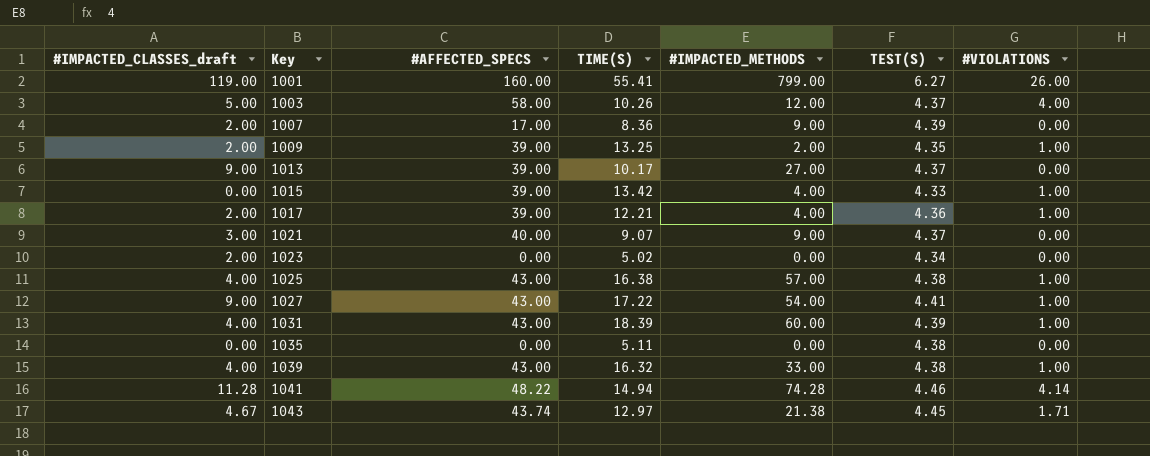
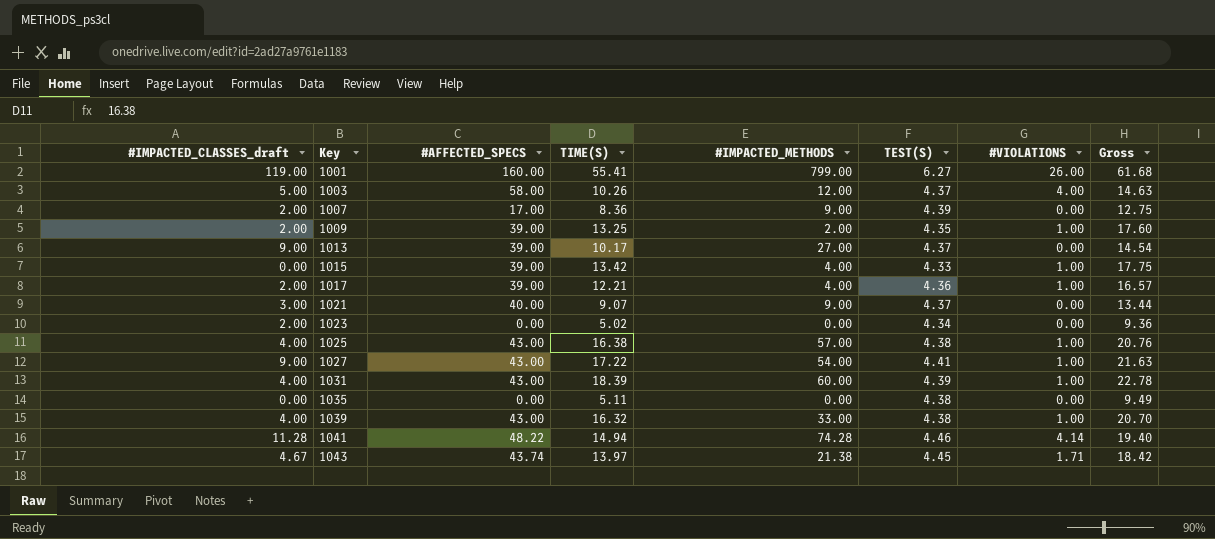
column Gross | formula: none -> [TIME(S)] + [TEST(S)]
1043 | TIME(S): 12.97 -> 13.97

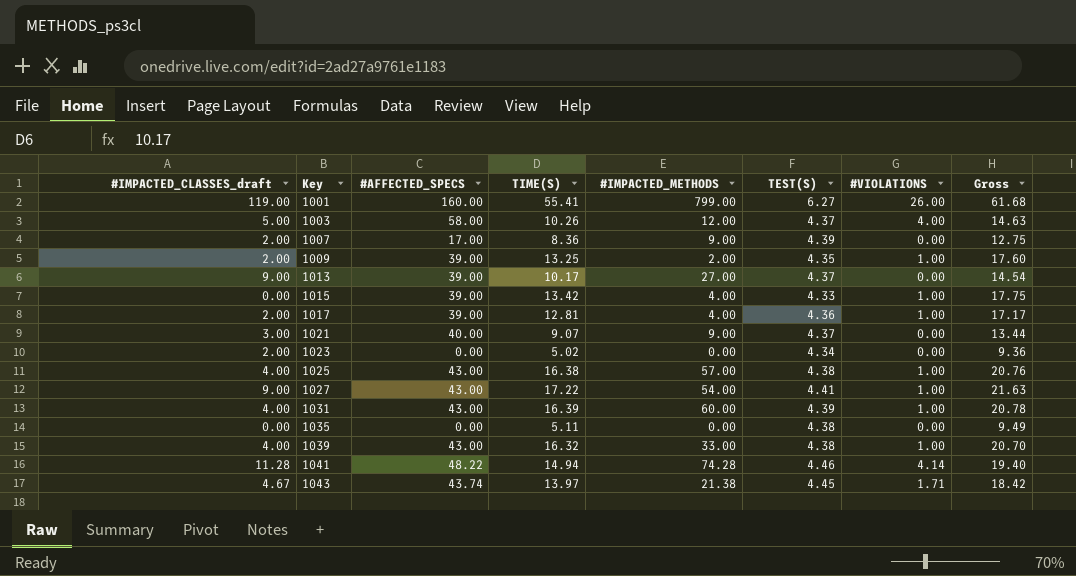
1017 | TIME(S): 12.21 -> 12.81
1017 | Gross: 16.57 -> 17.17
1031 | TIME(S): 18.39 -> 16.39
1031 | Gross: 22.78 -> 20.78

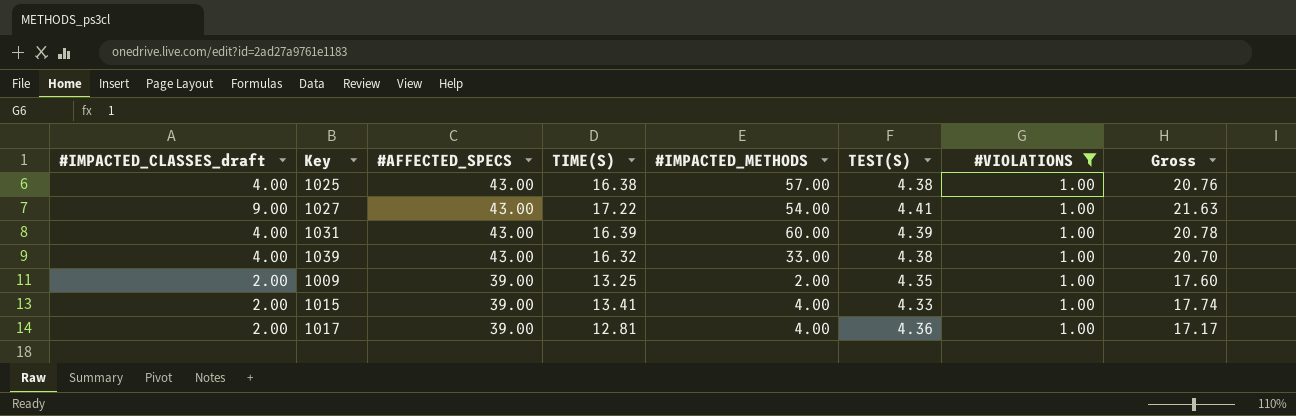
filter: none -> #VIOLATIONS = 1.00
row order: Key ascending -> #AFFECTED_SPECS descending
1015 | #IMPACTED_CLASSES_draft: 0.00 -> 2.00
1015 | TIME(S): 13.42 -> 13.41
1015 | Gross: 17.75 -> 17.74

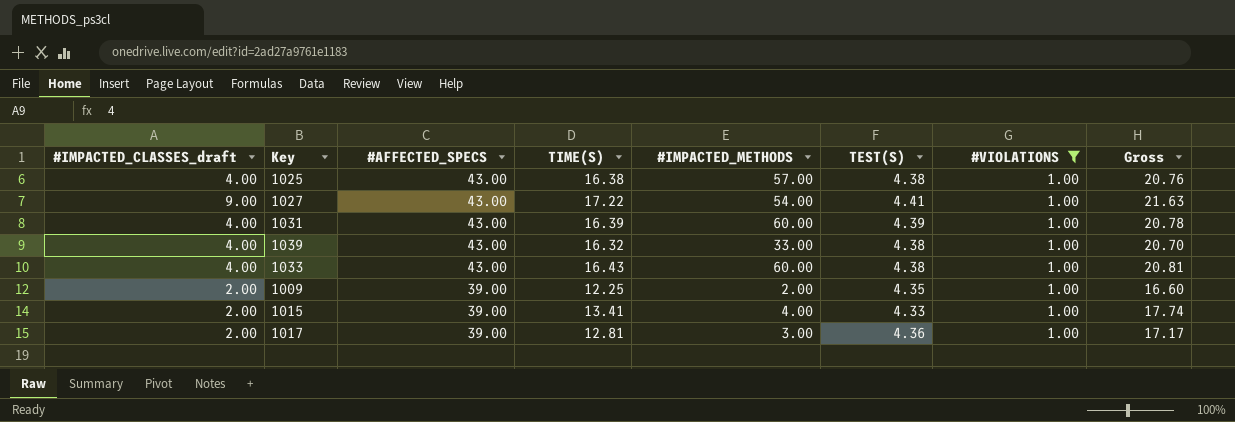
row 1033: none -> 4.00 | 43.00 | 16.43 | 60.00 | 4.38 | 1.00 | 20.81
1009 | TIME(S): 13.25 -> 12.25
1009 | Gross: 17.60 -> 16.60
1017 | #IMPACTED_METHODS: 4.00 -> 3.00

